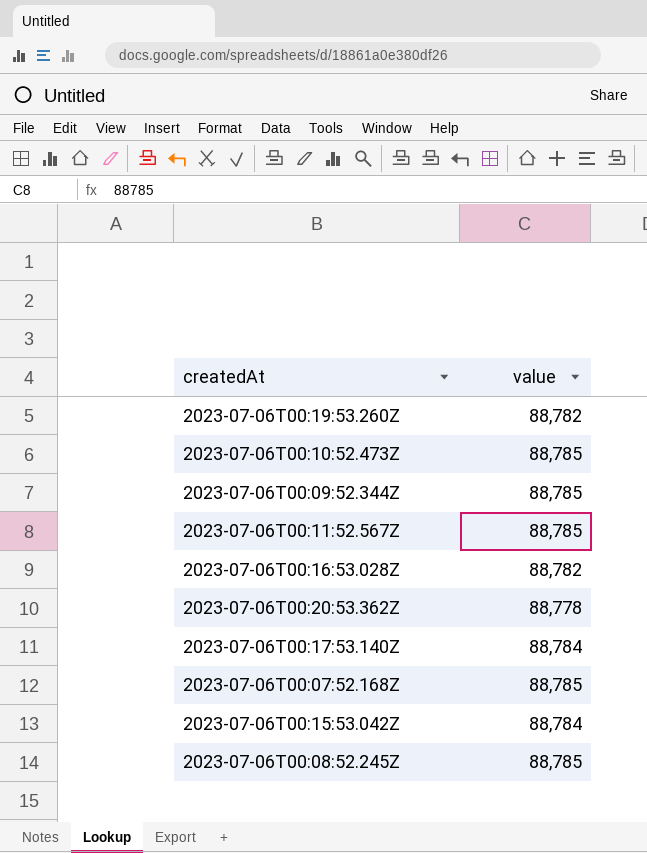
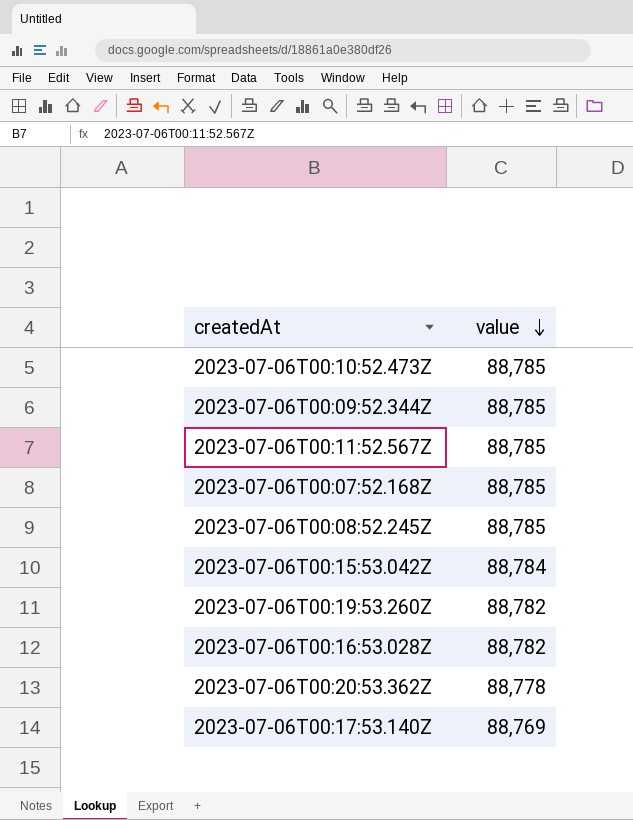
row order: none -> value descending
2023-07-06T00:17:53.140Z | value: 88,784 -> 88,769

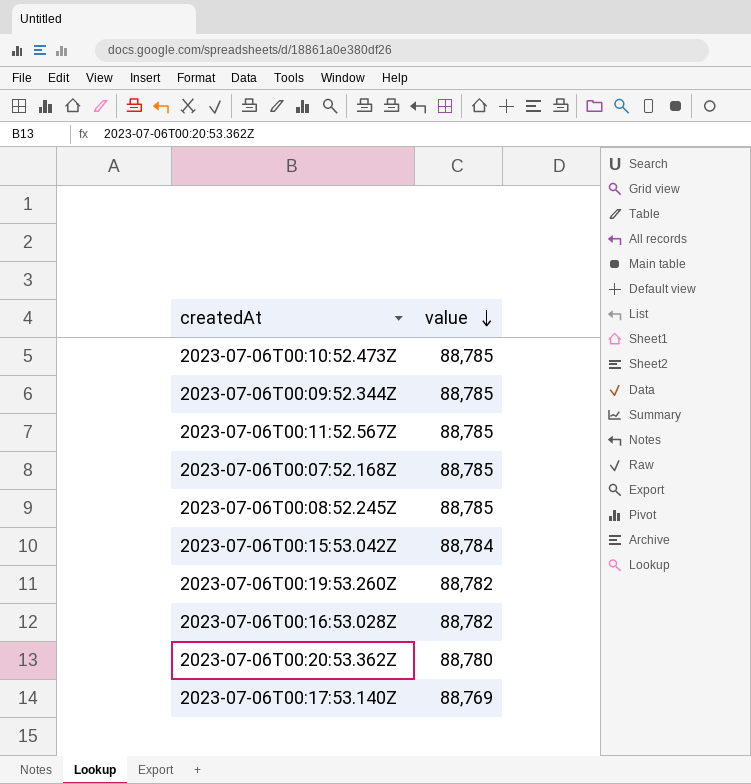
2023-07-06T00:20:53.362Z | value: 88,778 -> 88,780

